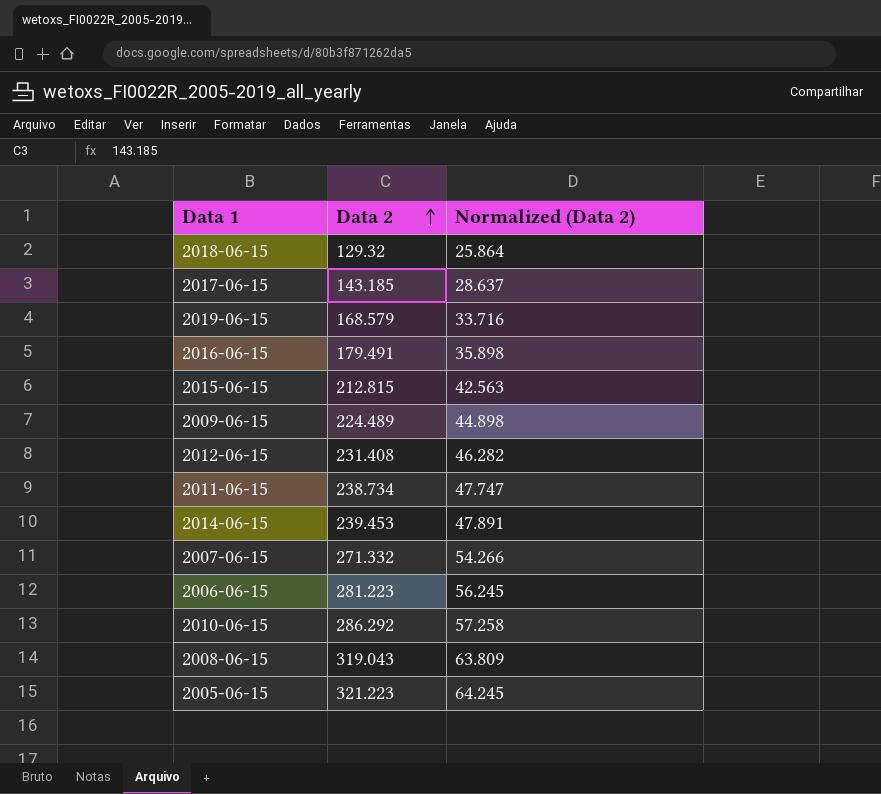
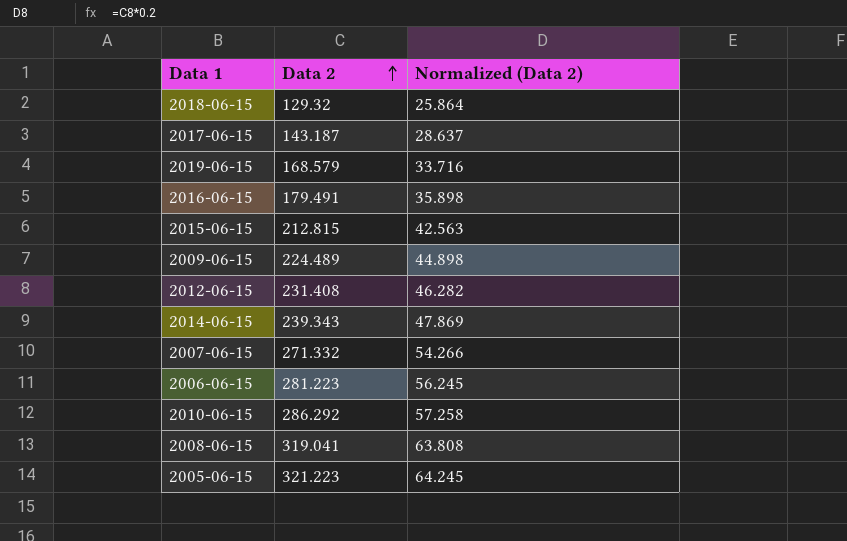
row 2011-06-15: 238.734 | 47.747 -> none
2017-06-15 | Data 2: 143.185 -> 143.187
2014-06-15 | Data 2: 239.453 -> 239.343
2014-06-15 | Normalized (Data 2): 47.891 -> 47.869
2008-06-15 | Data 2: 319.043 -> 319.041
2008-06-15 | Normalized (Data 2): 63.809 -> 63.808

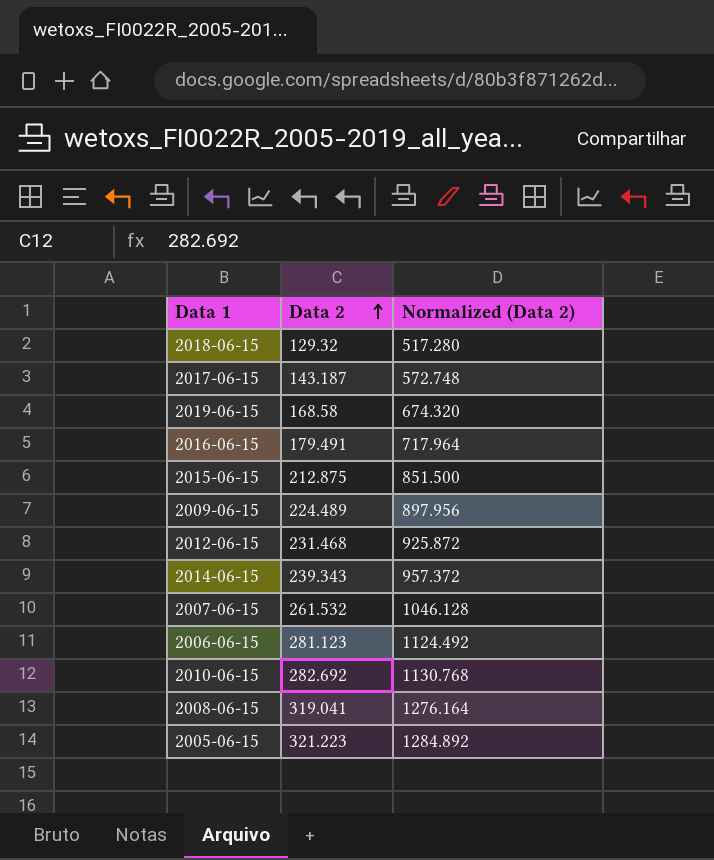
column Normalized (Data 2) | formula: [Data 2] * 0.2 -> [Data 2] * 4
2019-06-15 | Data 2: 168.579 -> 168.58
2015-06-15 | Data 2: 212.815 -> 212.875
2012-06-15 | Data 2: 231.408 -> 231.468
2007-06-15 | Data 2: 271.332 -> 261.532
2006-06-15 | Data 2: 281.223 -> 281.123
2010-06-15 | Data 2: 286.292 -> 282.692

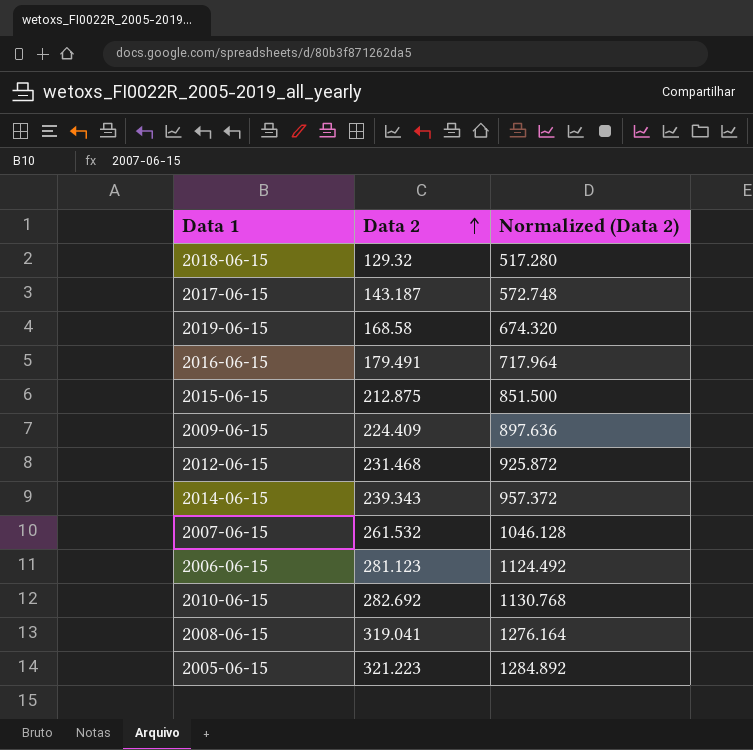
2009-06-15 | Data 2: 224.489 -> 224.409
2009-06-15 | Normalized (Data 2): 897.956 -> 897.636

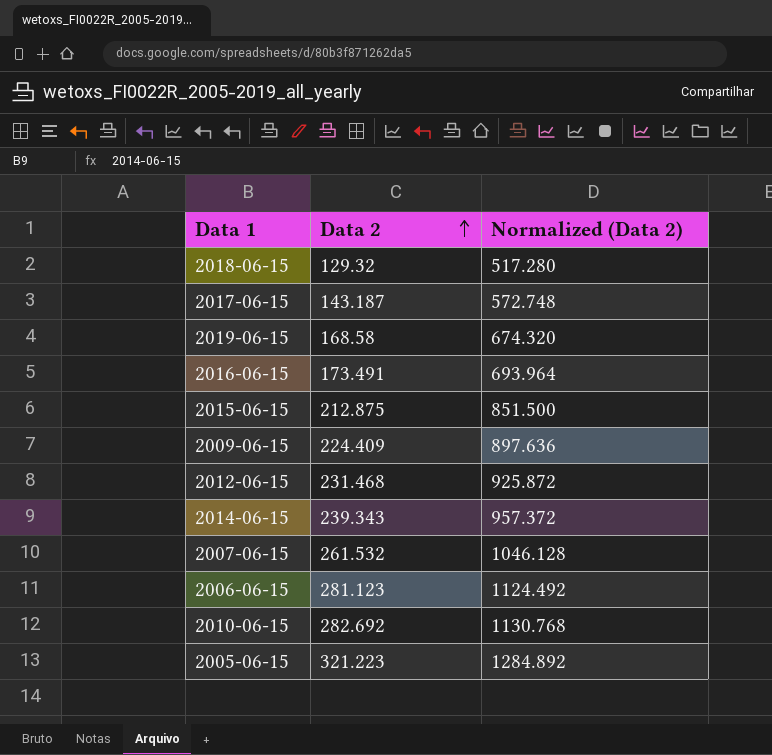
row 2008-06-15: 319.041 | 1276.164 -> none
2016-06-15 | Data 2: 179.491 -> 173.491
2016-06-15 | Normalized (Data 2): 717.964 -> 693.964

